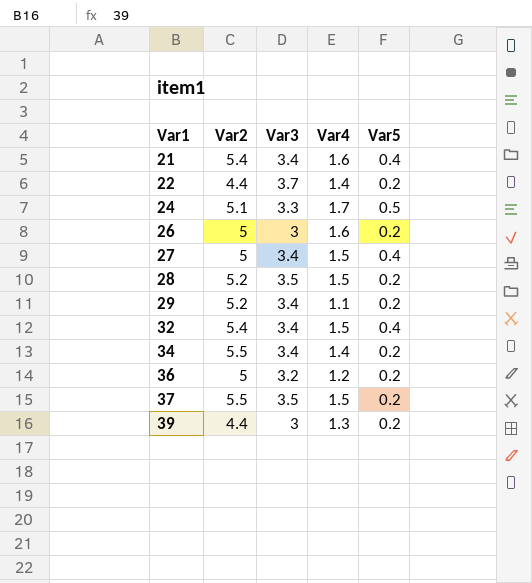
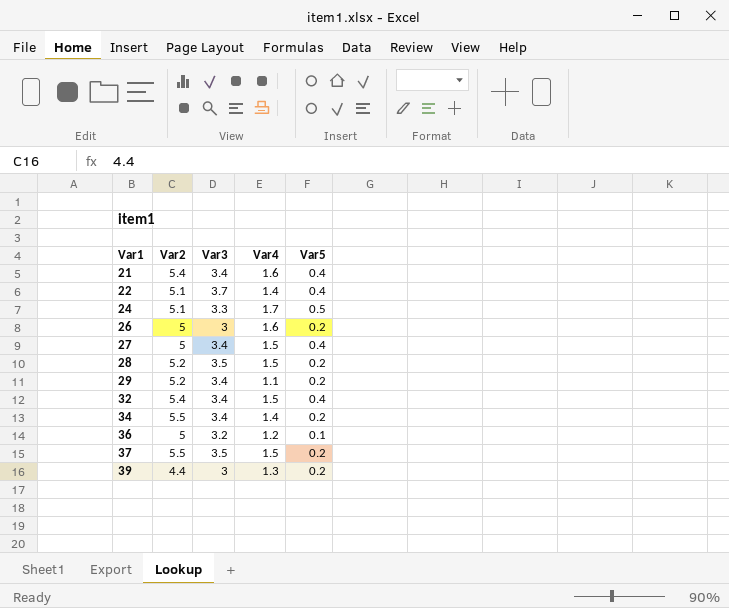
22 | Var2: 4.4 -> 5.1
22 | Var5: 0.2 -> 0.4
36 | Var5: 0.2 -> 0.1

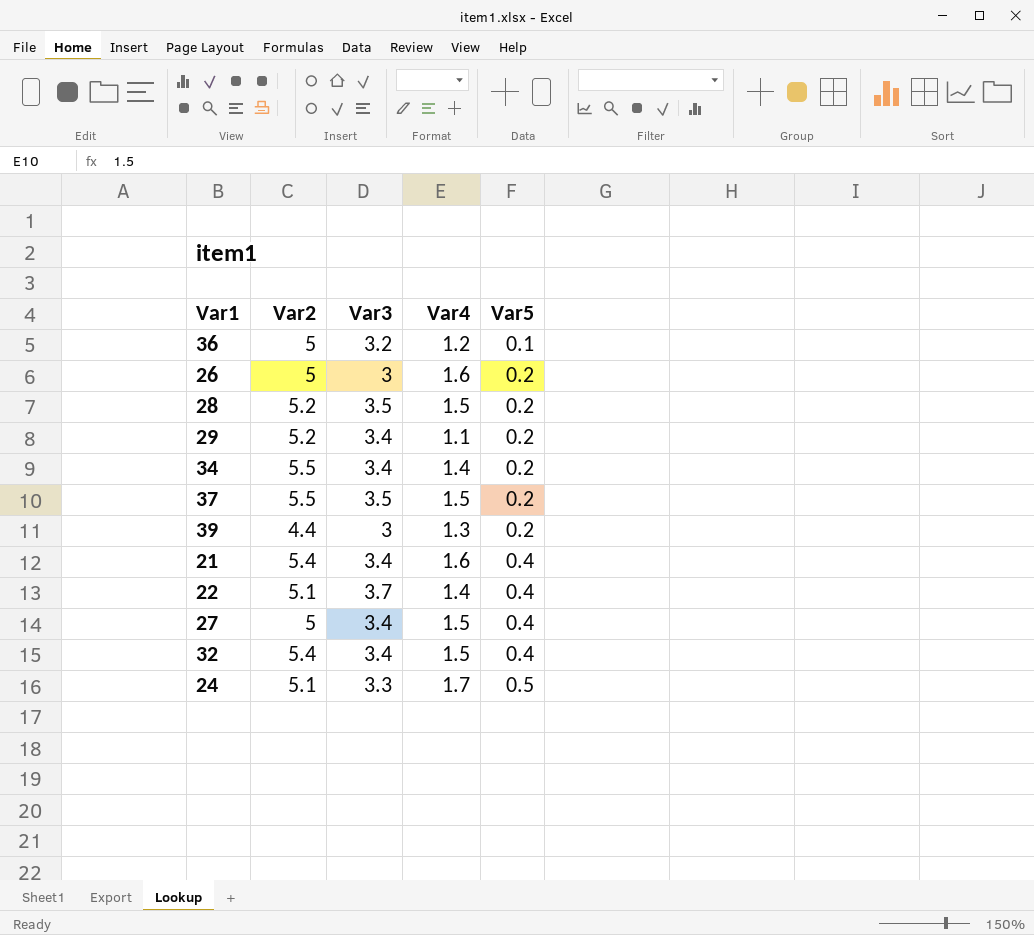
row order: Var1 ascending -> Var5 ascending

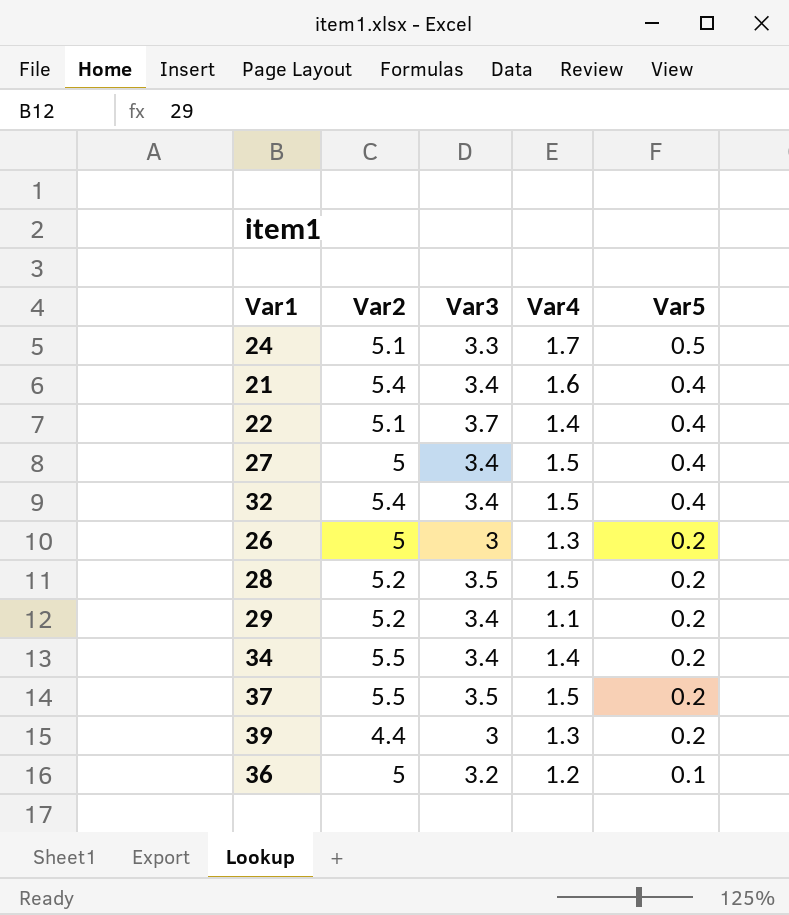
row order: Var5 ascending -> Var5 descending
26 | Var4: 1.6 -> 1.3

